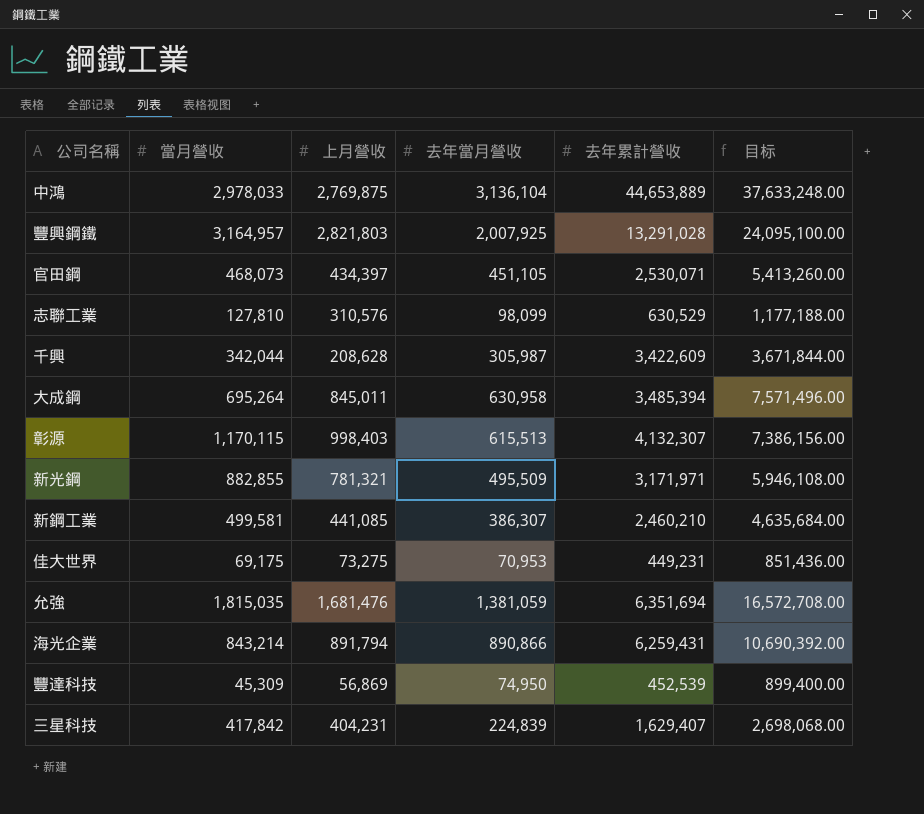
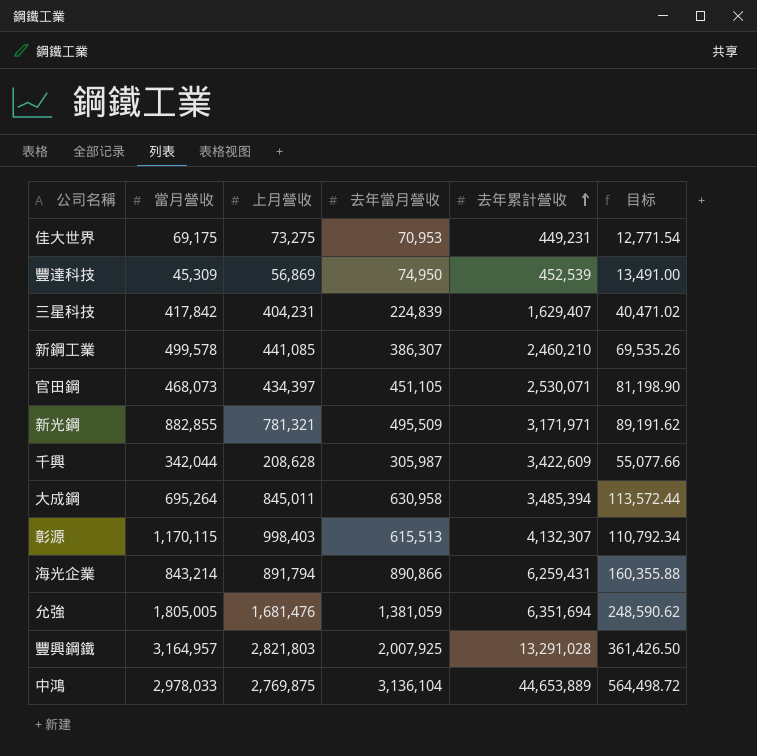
row order: none -> 去年累計營收 ascending
column 目标 | formula: [去年當月營收] * 12 -> [去年當月營收] * 0.18
row 志聯工業: 127,810 | 310,576 | 98,099 | 630,529 | 1,177,188.00 -> none
新鋼工業 | 當月營收: 499,581 -> 499,578
允強 | 當月營收: 1,815,035 -> 1,805,005

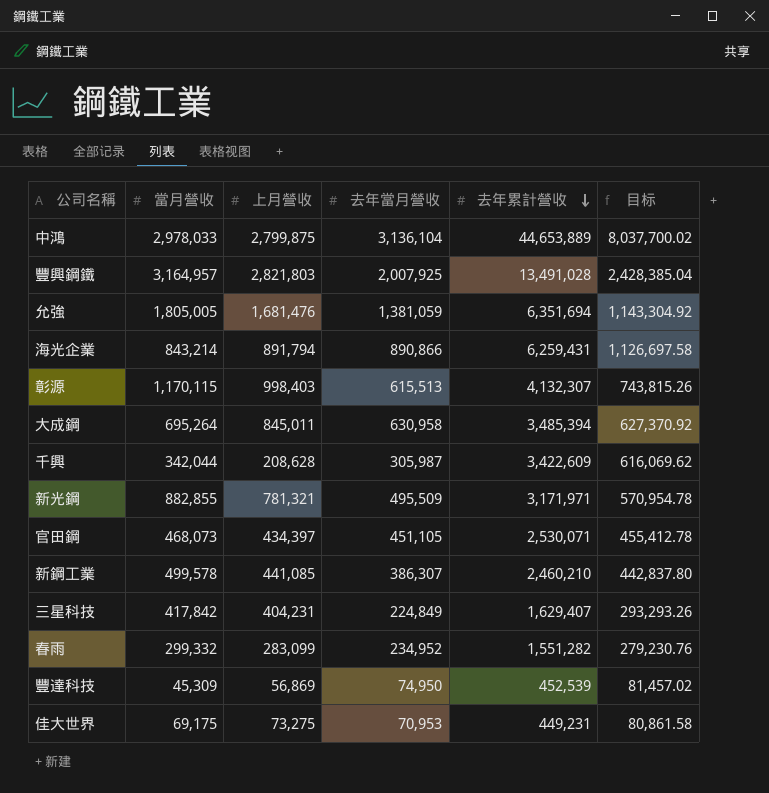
row order: 去年累計營收 ascending -> 去年累計營收 descending
column 目标 | formula: [去年當月營收] * 0.18 -> [去年累計營收] * 0.18
中鴻 | 上月營收: 2,769,875 -> 2,799,875
豐興鋼鐵 | 去年累計營收: 13,291,028 -> 13,491,028
三星科技 | 去年當月營收: 224,839 -> 224,849
row 春雨: none -> 299,332 | 283,099 | 234,952 | 1,551,282 | 279,230.76

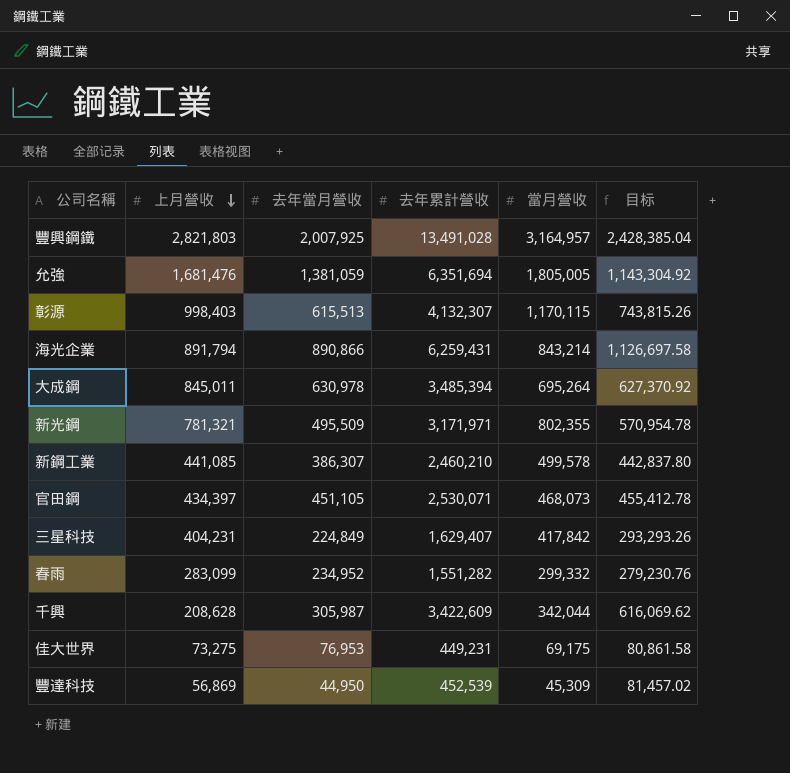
row order: 去年累計營收 descending -> 上月營收 descending
column 當月營收 | position: 2 -> 5
row 中鴻: 2,978,033 | 2,799,875 | 3,136,104 | 44,653,889 | 8,037,700.02 -> none
大成鋼 | 去年當月營收: 630,958 -> 630,978
新光鋼 | 當月營收: 882,855 -> 802,355
佳大世界 | 去年當月營收: 70,953 -> 76,953
豐達科技 | 去年當月營收: 74,950 -> 44,950

